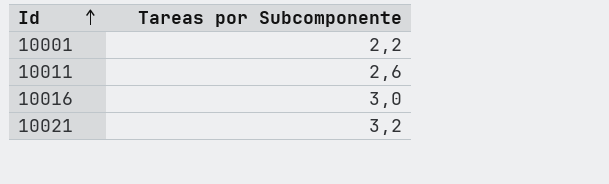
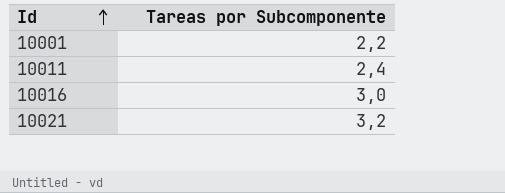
10011 | Tareas por Subcomponente: 2,6 -> 2,4

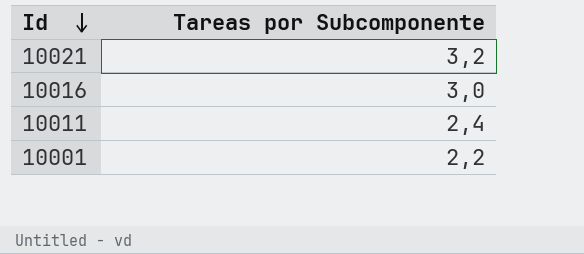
row order: Id ascending -> Id descending

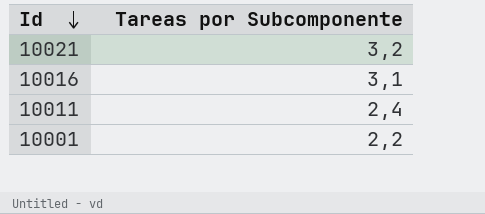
10016 | Tareas por Subcomponente: 3,0 -> 3,1

